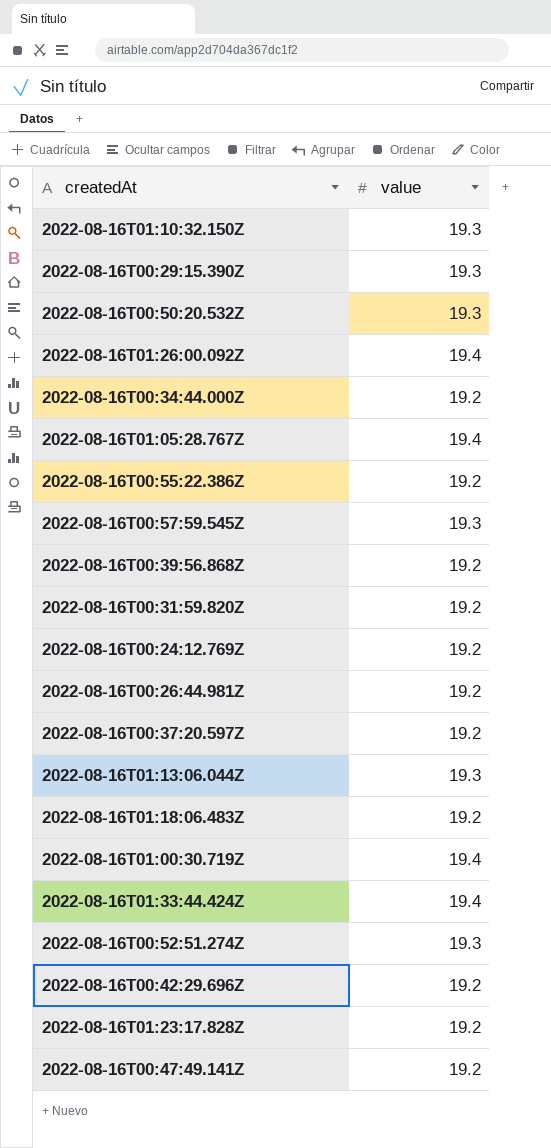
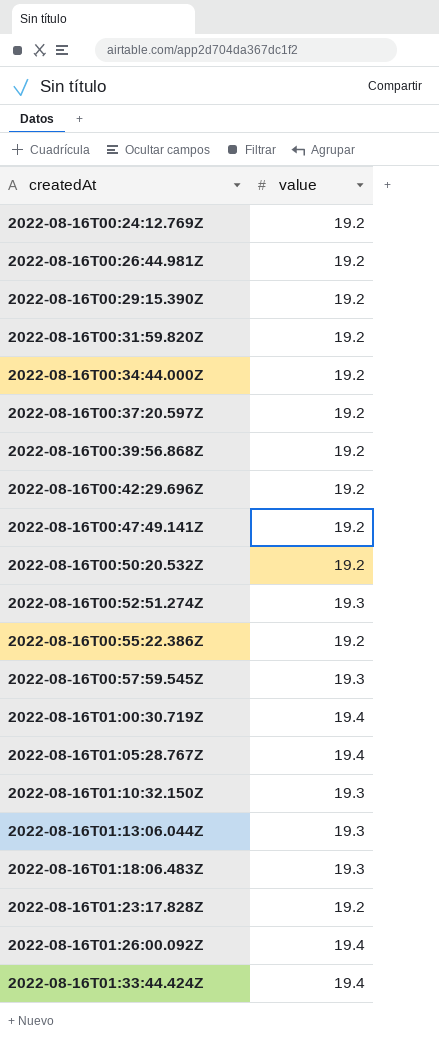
row order: none -> createdAt ascending
2022-08-16T00:29:15.390Z | value: 19.3 -> 19.2
2022-08-16T00:50:20.532Z | value: 19.3 -> 19.2
2022-08-16T01:18:06.483Z | value: 19.2 -> 19.3

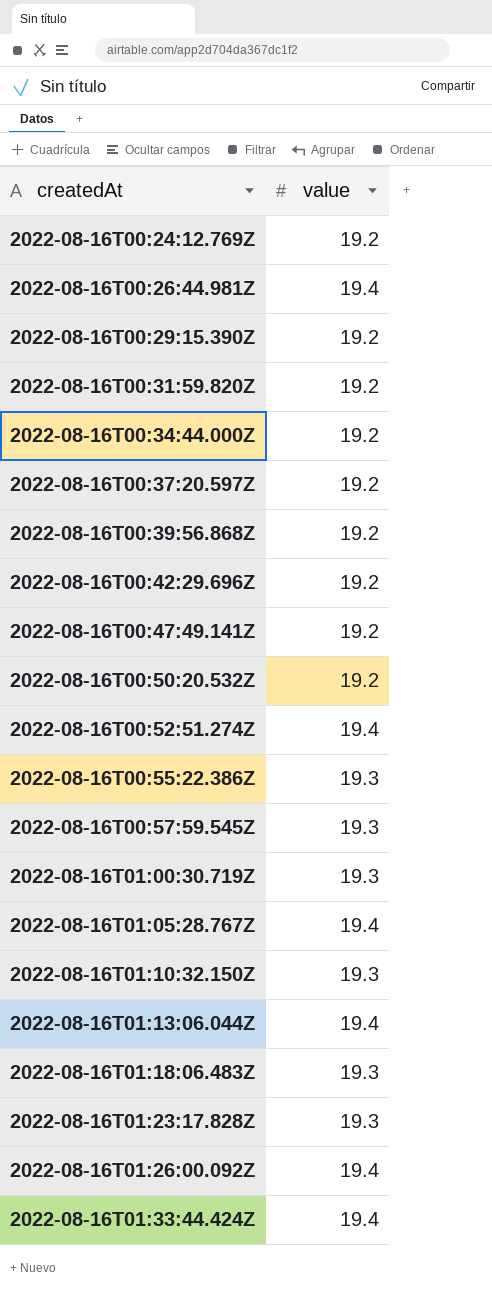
2022-08-16T00:26:44.981Z | value: 19.2 -> 19.4
2022-08-16T00:52:51.274Z | value: 19.3 -> 19.4
2022-08-16T00:55:22.386Z | value: 19.2 -> 19.3
2022-08-16T01:00:30.719Z | value: 19.4 -> 19.3
2022-08-16T01:13:06.044Z | value: 19.3 -> 19.4
2022-08-16T01:23:17.828Z | value: 19.2 -> 19.3

